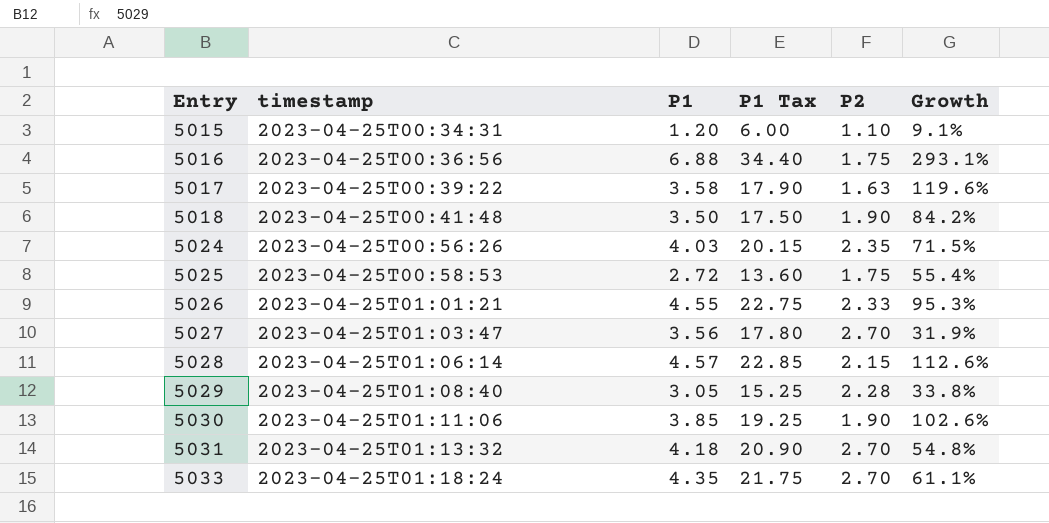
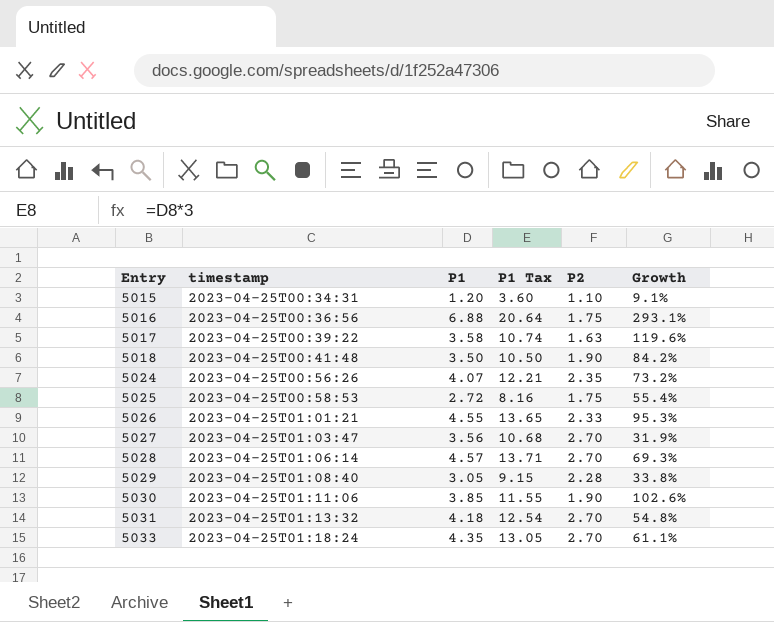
column P1 Tax | formula: [P1] * 5 -> [P1] * 3
5024 | P1: 4.03 -> 4.07
5024 | Growth: 71.5% -> 73.2%
5028 | P2: 2.15 -> 2.70
5028 | Growth: 112.6% -> 69.3%

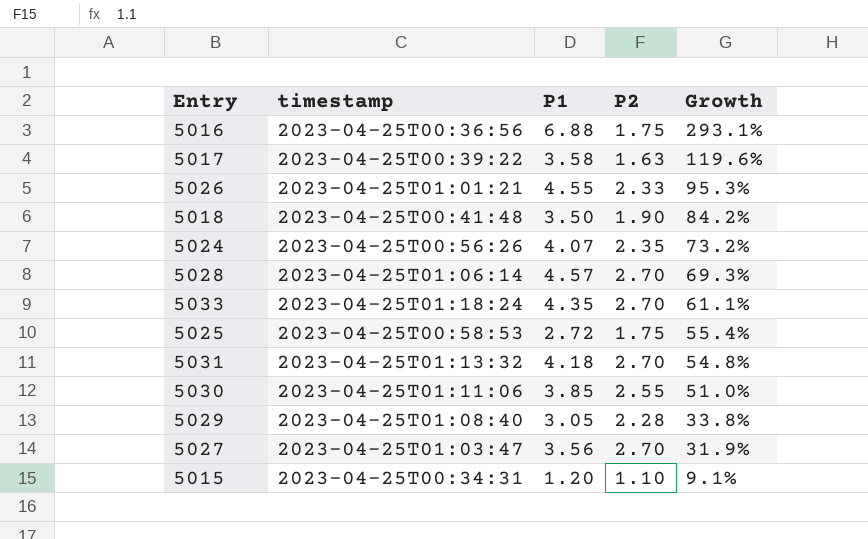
row order: Entry ascending -> Growth descending
column P1 Tax | formula: [P1] * 3 -> none
5030 | P2: 1.90 -> 2.55
5030 | Growth: 102.6% -> 51.0%

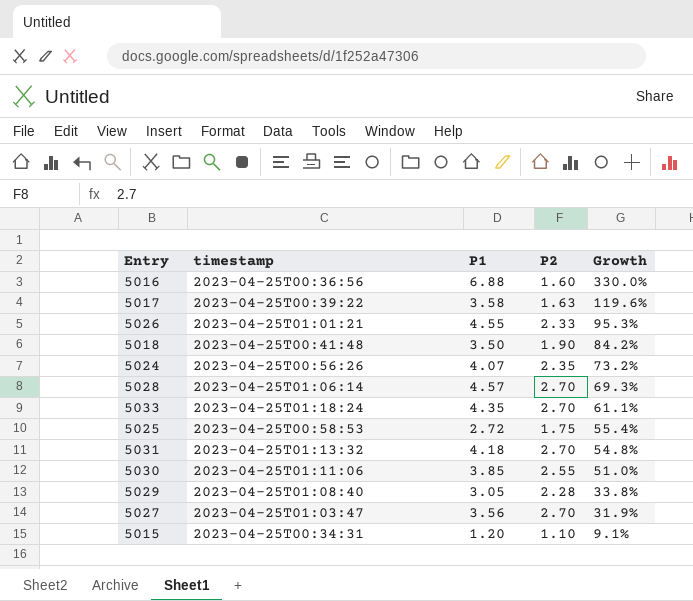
5016 | P2: 1.75 -> 1.60
5016 | Growth: 293.1% -> 330.0%

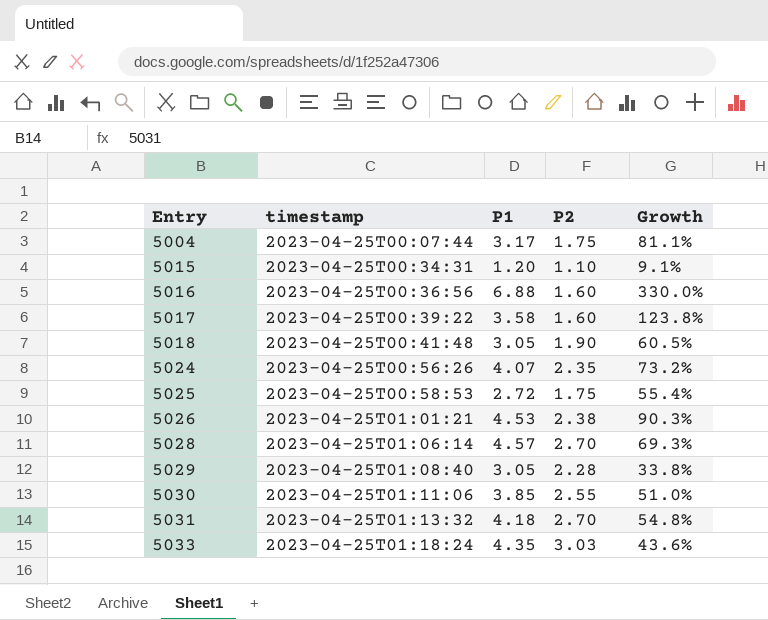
row order: Growth descending -> Entry ascending
row 5027: 2023-04-25T01:03:47 | 3.56 | 2.70 | 31.9% -> none
row 5004: none -> 2023-04-25T00:07:44 | 3.17 | 1.75 | 81.1%
5017 | P2: 1.63 -> 1.60
5017 | Growth: 119.6% -> 123.8%
5018 | P1: 3.50 -> 3.05
5018 | Growth: 84.2% -> 60.5%
5026 | P1: 4.55 -> 4.53
5026 | P2: 2.33 -> 2.38
5026 | Growth: 95.3% -> 90.3%
5033 | P2: 2.70 -> 3.03
5033 | Growth: 61.1% -> 43.6%

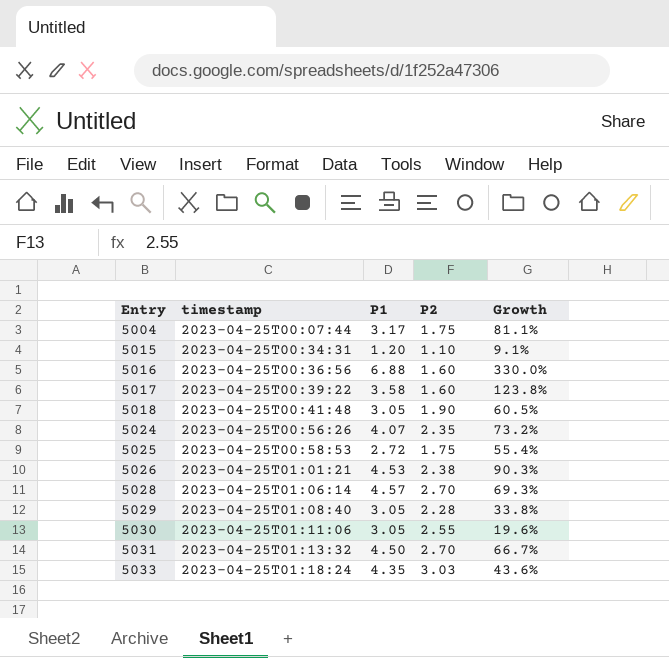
5030 | P1: 3.85 -> 3.05
5030 | Growth: 51.0% -> 19.6%
5031 | P1: 4.18 -> 4.50
5031 | Growth: 54.8% -> 66.7%

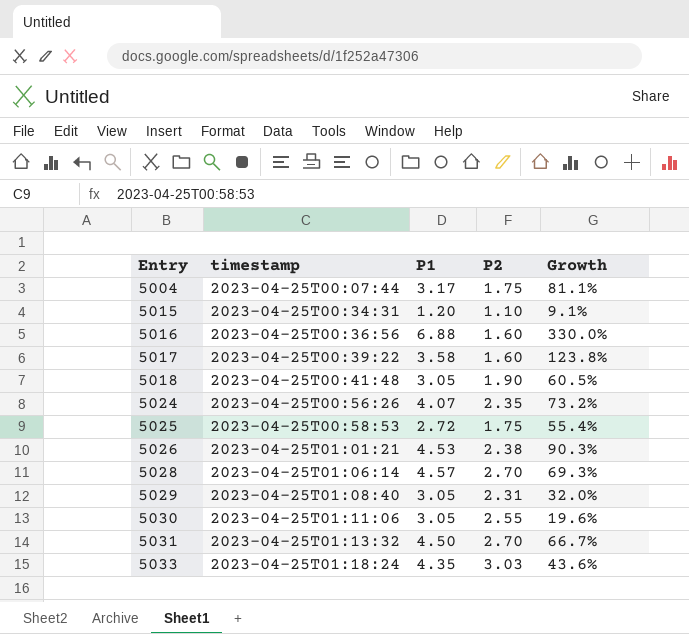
5029 | P2: 2.28 -> 2.31
5029 | Growth: 33.8% -> 32.0%

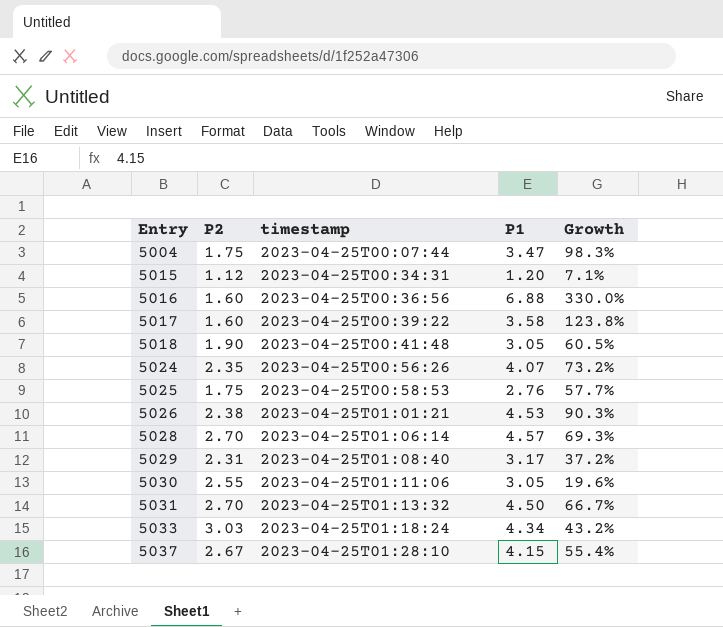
column P2 | position: 4 -> 2
5004 | P1: 3.17 -> 3.47
5004 | Growth: 81.1% -> 98.3%
5015 | P2: 1.10 -> 1.12
5015 | Growth: 9.1% -> 7.1%
5025 | P1: 2.72 -> 2.76
5025 | Growth: 55.4% -> 57.7%
5029 | P1: 3.05 -> 3.17
5029 | Growth: 32.0% -> 37.2%
5033 | P1: 4.35 -> 4.34
5033 | Growth: 43.6% -> 43.2%
row 5037: none -> 2.67 | 2023-04-25T01:28:10 | 4.15 | 55.4%

